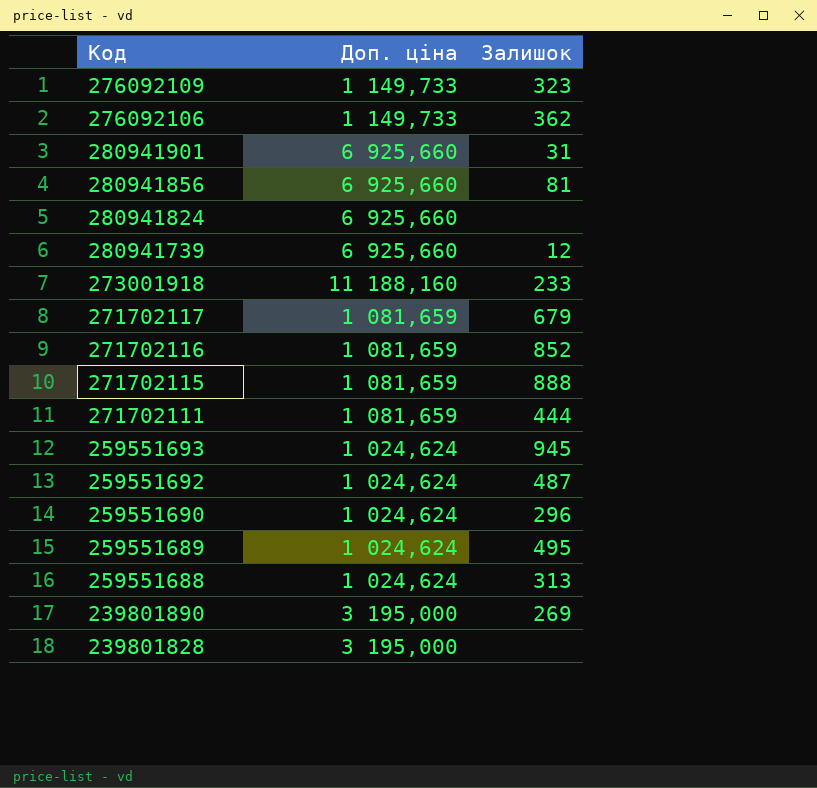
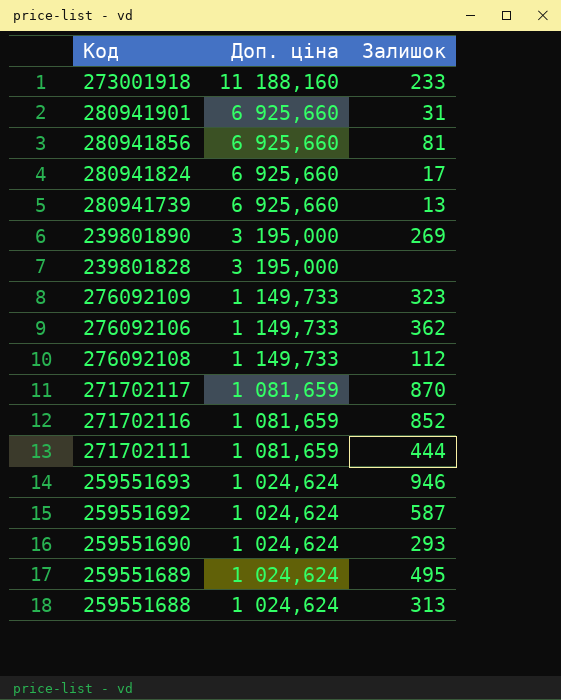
row order: none -> Доп. ціна descending
row 271702115: 1 081,659 | 888 -> none
280941824 | Залишок: none -> 17
280941739 | Залишок: 12 -> 13
row 276092108: none -> 1 149,733 | 112
271702117 | Залишок: 679 -> 870
259551693 | Залишок: 945 -> 946
259551692 | Залишок: 487 -> 587
259551690 | Залишок: 296 -> 293

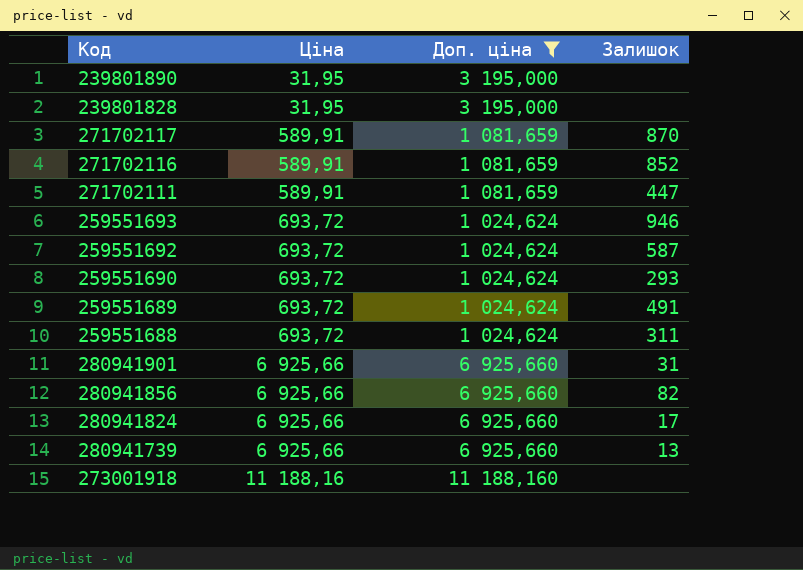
filter: none -> Доп. ціна != 1 149,733
row order: Доп. ціна descending -> Ціна ascending
column Ціна | position: none -> 2
239801890 | Залишок: 269 -> none
271702111 | Залишок: 444 -> 447
259551689 | Залишок: 495 -> 491
259551688 | Залишок: 313 -> 311
280941856 | Залишок: 81 -> 82
273001918 | Залишок: 233 -> none

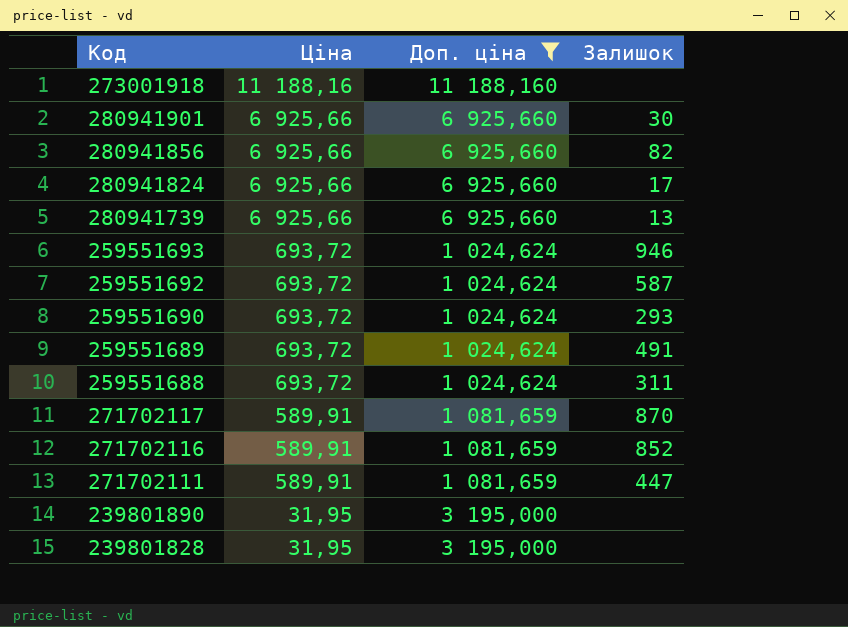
row order: Ціна ascending -> Ціна descending
280941901 | Залишок: 31 -> 30

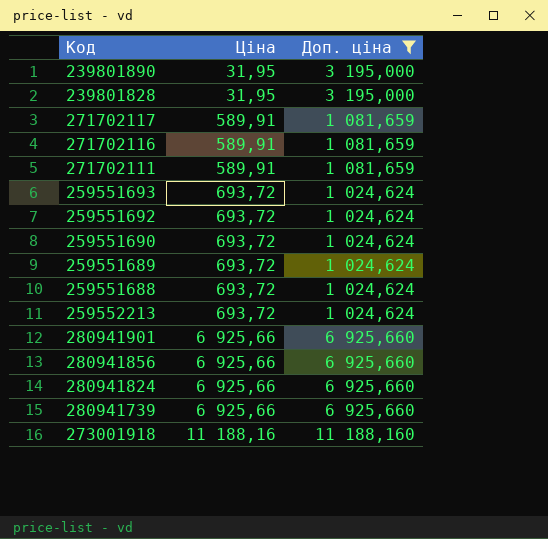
row order: Ціна descending -> Ціна ascending
column Залишок | position: 4 -> none
row 259552213: none -> 693,72 | 1 024,624

